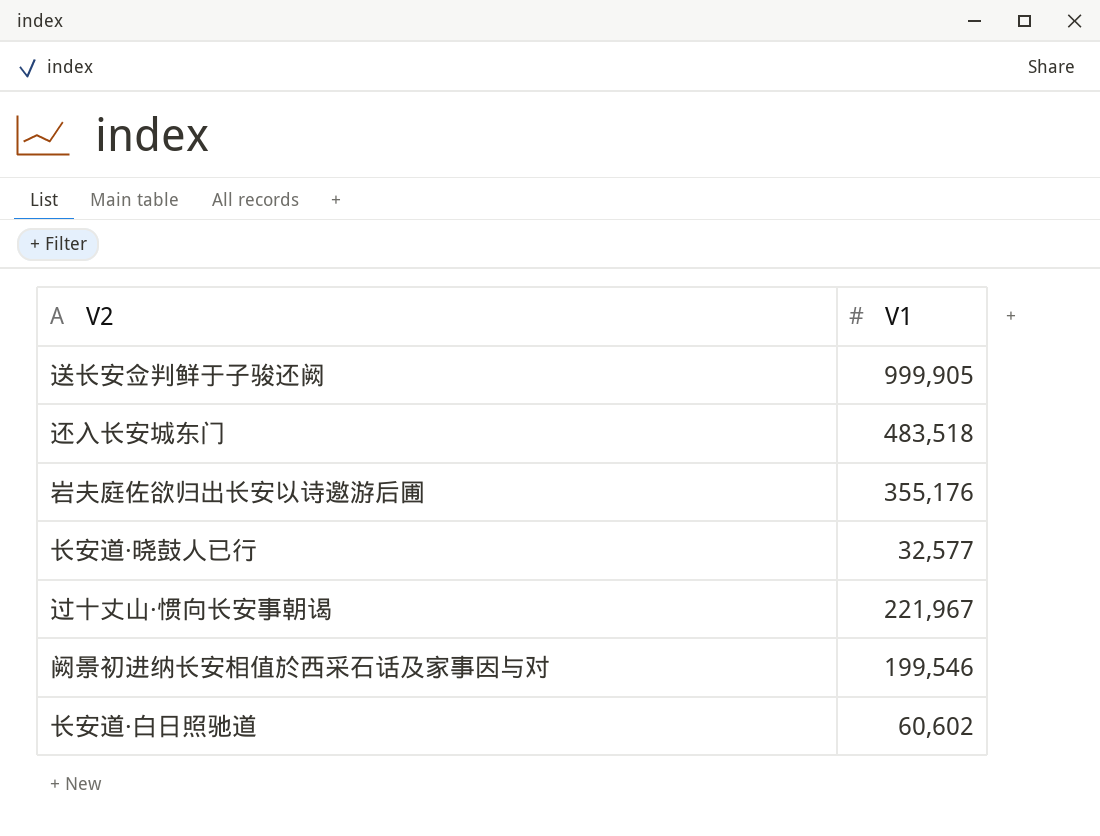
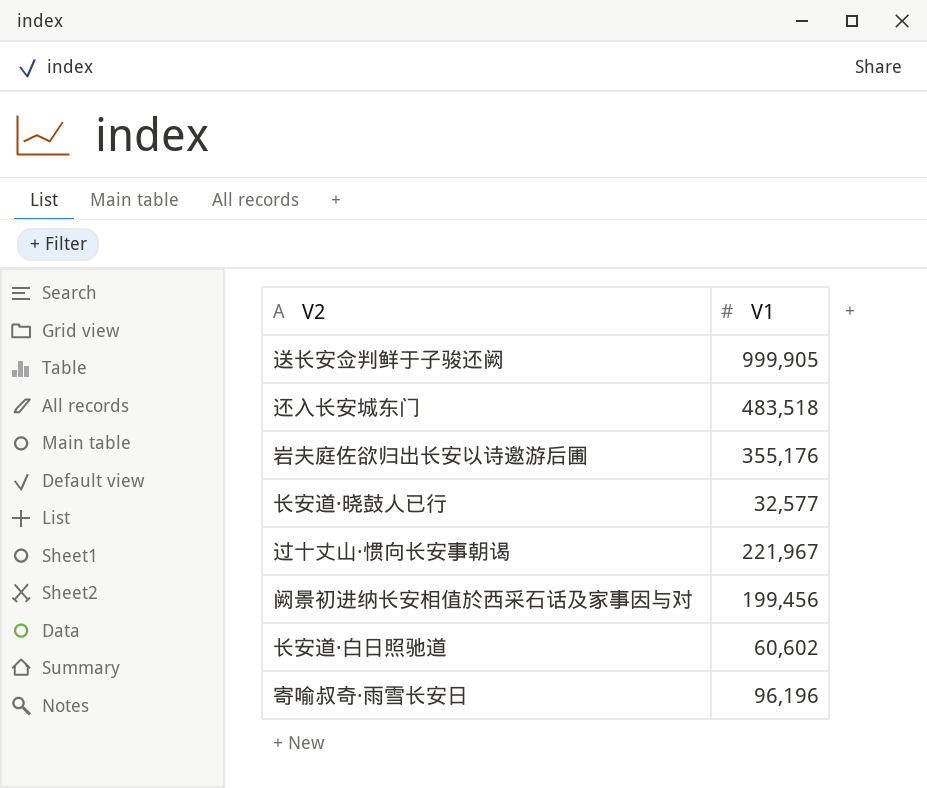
阙景初进纳长安相值於西采石话及家事因与对 | V1: 199,546 -> 199,456
row 寄喻叔奇·雨雪长安日: none -> 96,196

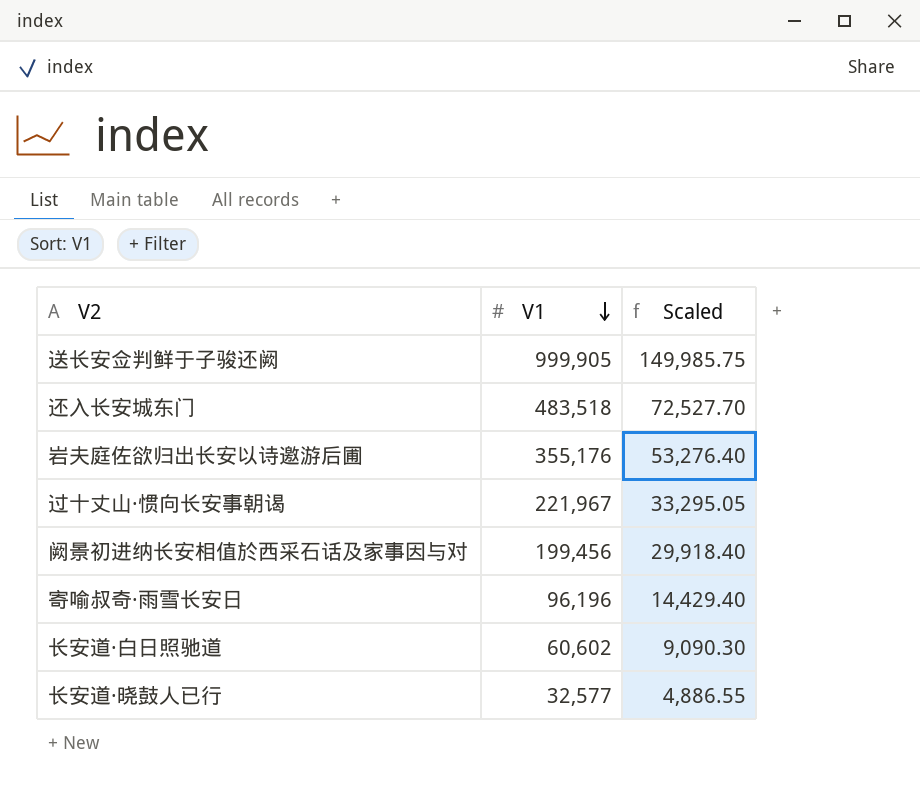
row order: none -> V1 descending
column Scaled | formula: none -> [V1] * 0.15

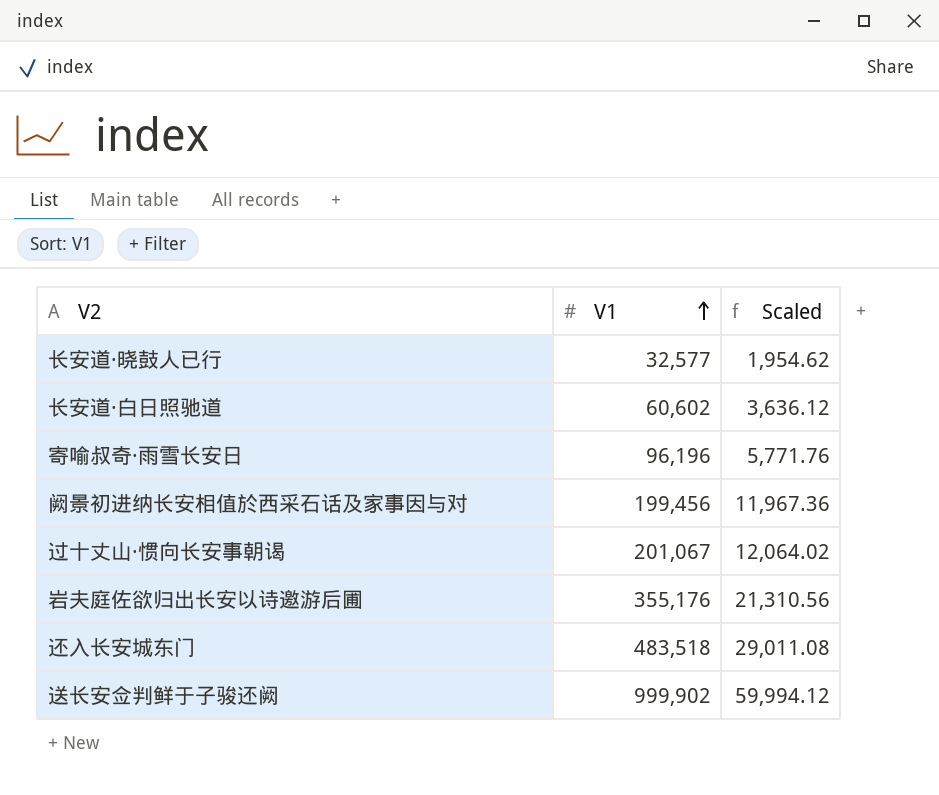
row order: V1 descending -> V1 ascending
column Scaled | formula: [V1] * 0.15 -> [V1] * 0.06
过十丈山·惯向长安事朝谒 | V1: 221,967 -> 201,067
送长安佥判鲜于子骏还阙 | V1: 999,905 -> 999,902

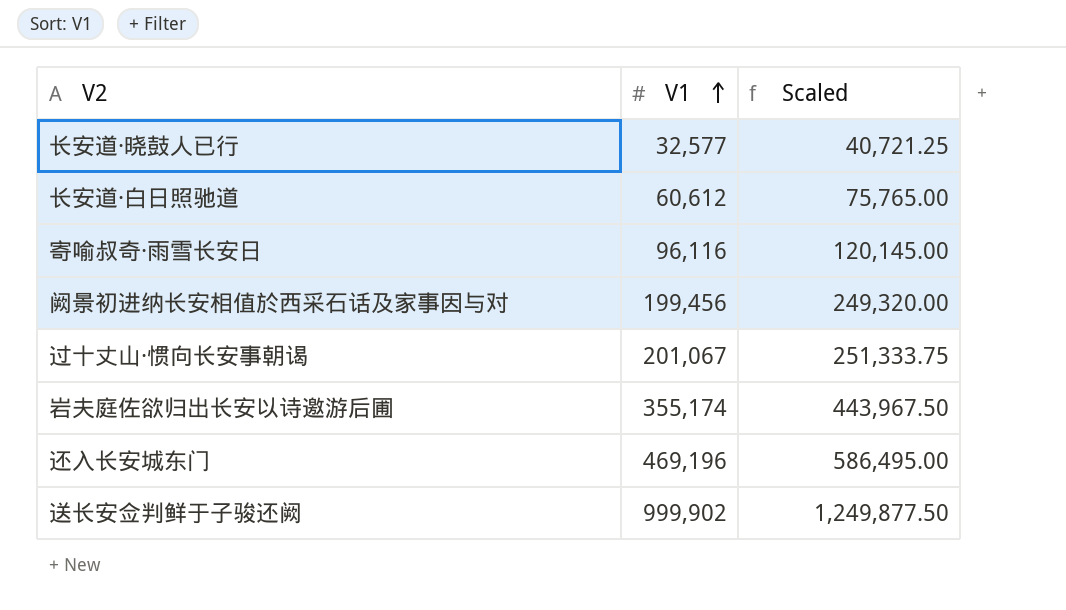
column Scaled | formula: [V1] * 0.06 -> [V1] * 1.25
长安道·白日照驰道 | V1: 60,602 -> 60,612
寄喻叔奇·雨雪长安日 | V1: 96,196 -> 96,116
岩夫庭佐欲归出长安以诗邀游后圃 | V1: 355,176 -> 355,174
还入长安城东门 | V1: 483,518 -> 469,196

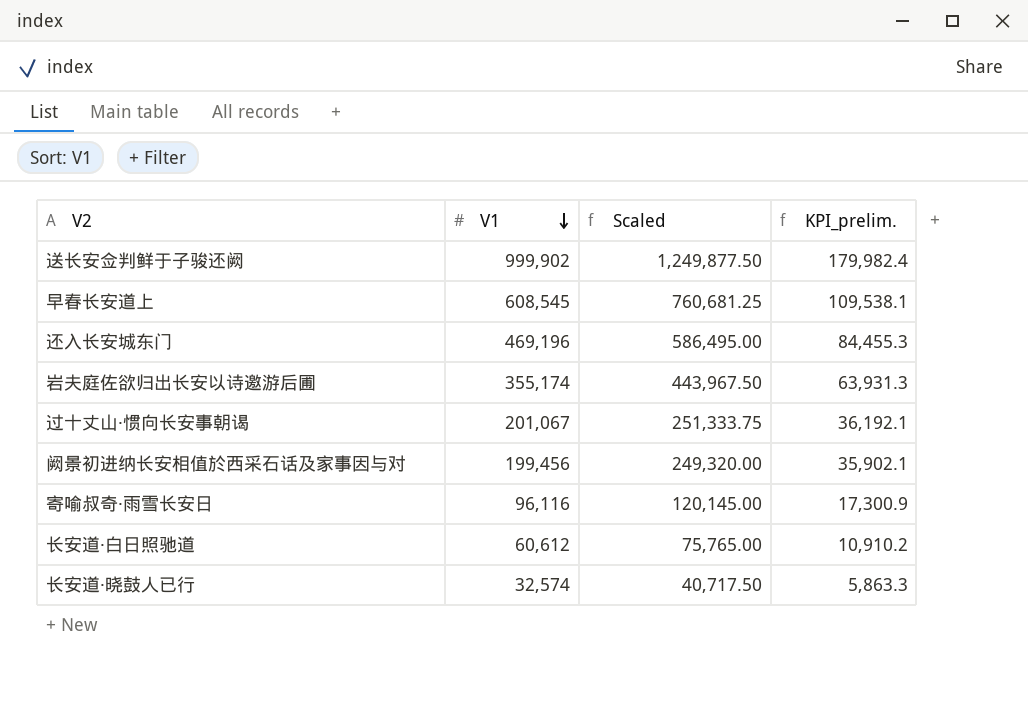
row order: V1 ascending -> V1 descending
column KPI_prelim. | formula: none -> [V1] * 0.18
row 早春长安道上: none -> 608,545 | 760,681.25 | 109,538.1
长安道·晓鼓人已行 | V1: 32,577 -> 32,574
长安道·晓鼓人已行 | Scaled: 40,721.25 -> 40,717.50

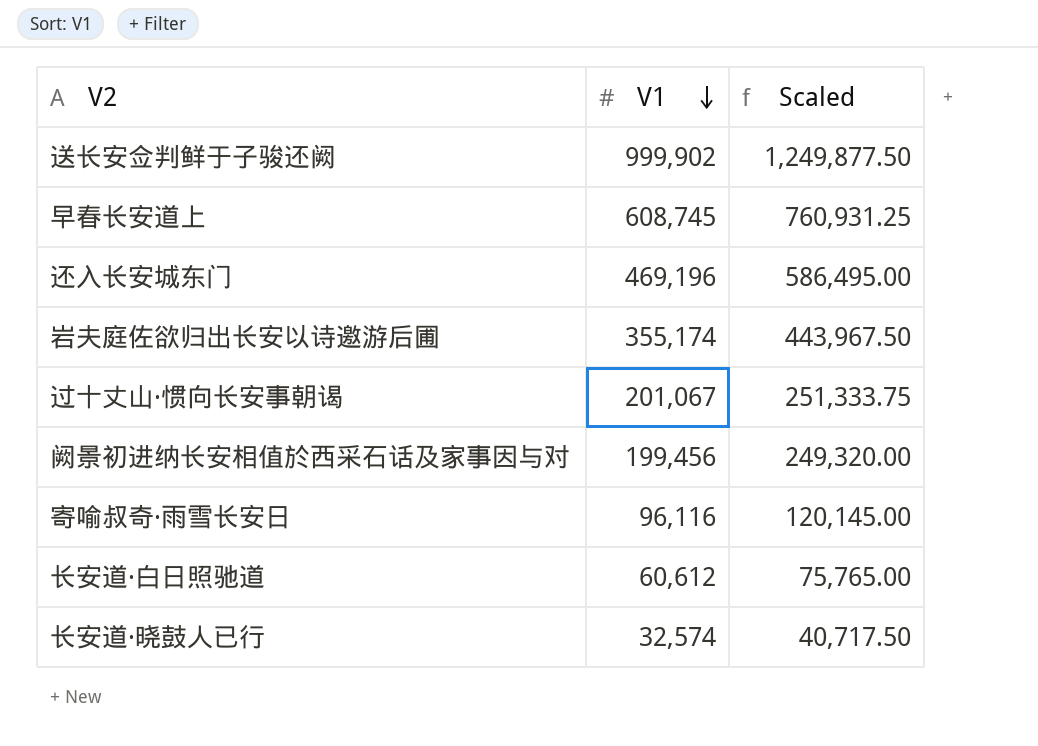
column KPI_prelim. | formula: [V1] * 0.18 -> none
早春长安道上 | V1: 608,545 -> 608,745
早春长安道上 | Scaled: 760,681.25 -> 760,931.25

